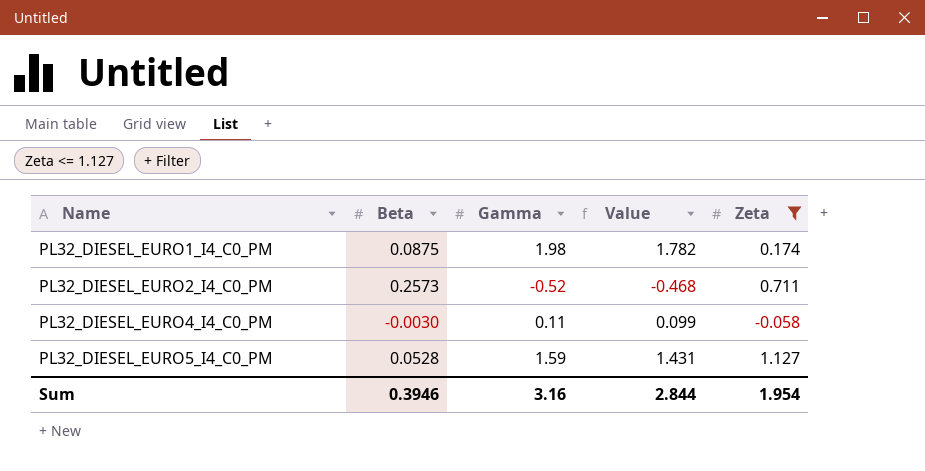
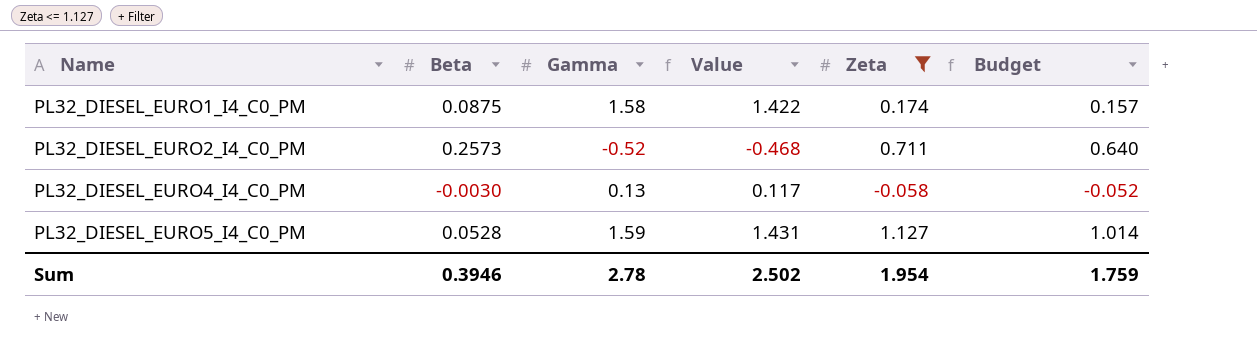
column Budget | formula: none -> [Zeta] * 0.9
PL32_DIESEL_EURO1_I4_C0_PM | Gamma: 1.98 -> 1.58
PL32_DIESEL_EURO1_I4_C0_PM | Value: 1.782 -> 1.422
PL32_DIESEL_EURO4_I4_C0_PM | Gamma: 0.11 -> 0.13
PL32_DIESEL_EURO4_I4_C0_PM | Value: 0.099 -> 0.117
Sum | Gamma: 3.16 -> 2.78
Sum | Value: 2.844 -> 2.502

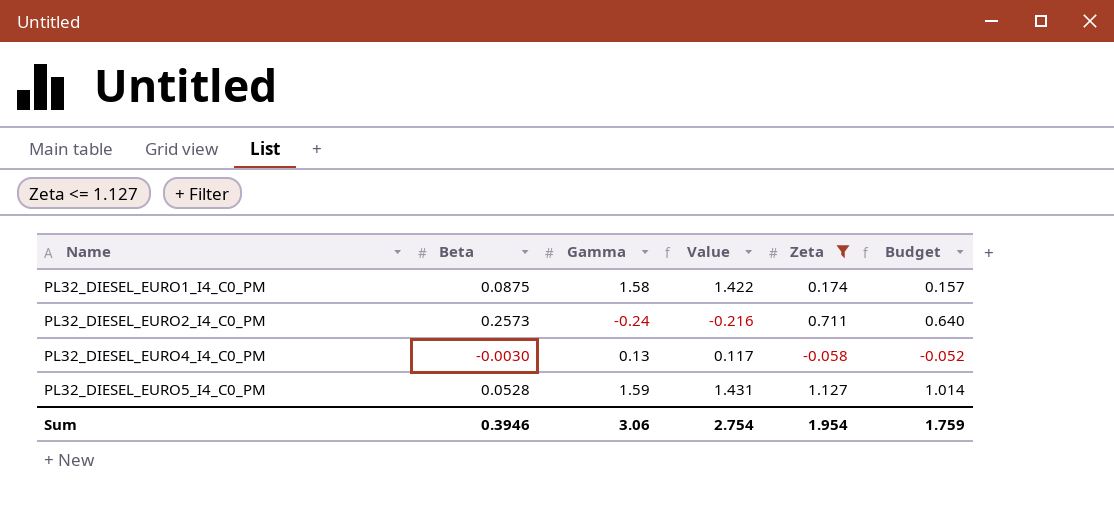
PL32_DIESEL_EURO2_I4_C0_PM | Gamma: -0.52 -> -0.24
PL32_DIESEL_EURO2_I4_C0_PM | Value: -0.468 -> -0.216
Sum | Gamma: 2.78 -> 3.06
Sum | Value: 2.502 -> 2.754

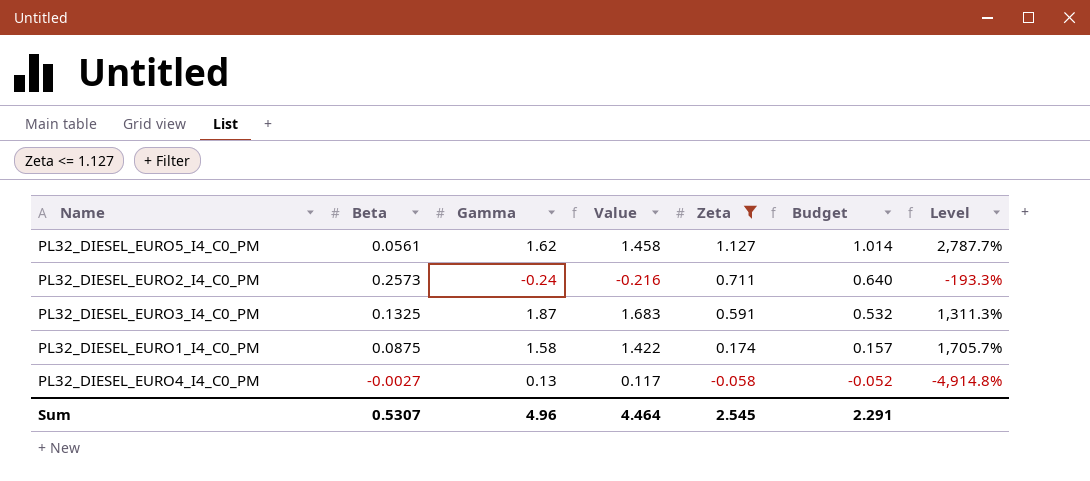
row order: Name ascending -> Zeta descending
column Level | formula: none -> ([Gamma] - [Beta]) / [Beta]
PL32_DIESEL_EURO5_I4_C0_PM | Beta: 0.0528 -> 0.0561
PL32_DIESEL_EURO5_I4_C0_PM | Gamma: 1.59 -> 1.62
PL32_DIESEL_EURO5_I4_C0_PM | Value: 1.431 -> 1.458
row PL32_DIESEL_EURO3_I4_C0_PM: none -> 0.1325 | 1.87 | 1.683 | 0.591 | 0.532 | 1,311.3%
PL32_DIESEL_EURO4_I4_C0_PM | Beta: -0.0030 -> -0.0027
Sum | Beta: 0.3946 -> 0.5307
Sum | Gamma: 3.06 -> 4.96
Sum | Value: 2.754 -> 4.464
Sum | Zeta: 1.954 -> 2.545
Sum | Budget: 1.759 -> 2.291

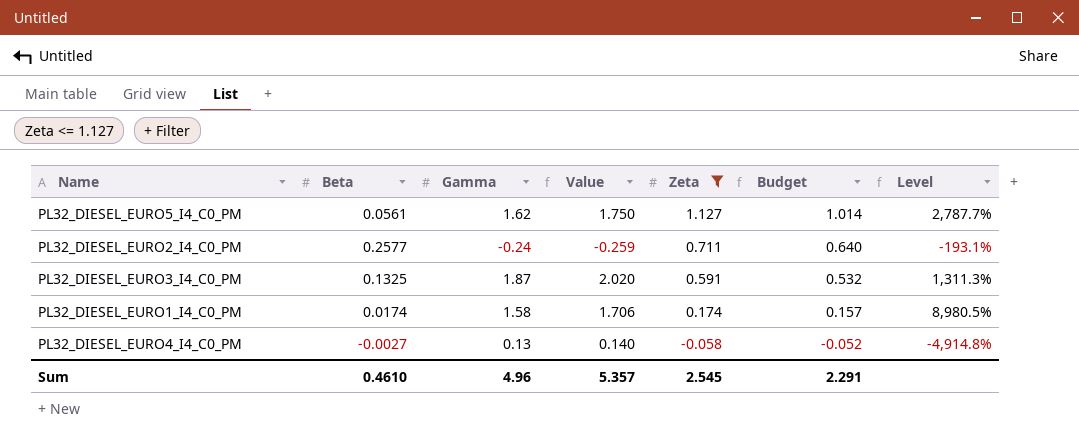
column Value | formula: [Gamma] * 0.9 -> [Gamma] * 1.08
PL32_DIESEL_EURO2_I4_C0_PM | Beta: 0.2573 -> 0.2577
PL32_DIESEL_EURO2_I4_C0_PM | Level: -193.3% -> -193.1%
PL32_DIESEL_EURO1_I4_C0_PM | Beta: 0.0875 -> 0.0174
PL32_DIESEL_EURO1_I4_C0_PM | Level: 1,705.7% -> 8,980.5%
Sum | Beta: 0.5307 -> 0.4610
Sum | Value: 4.464 -> 5.357

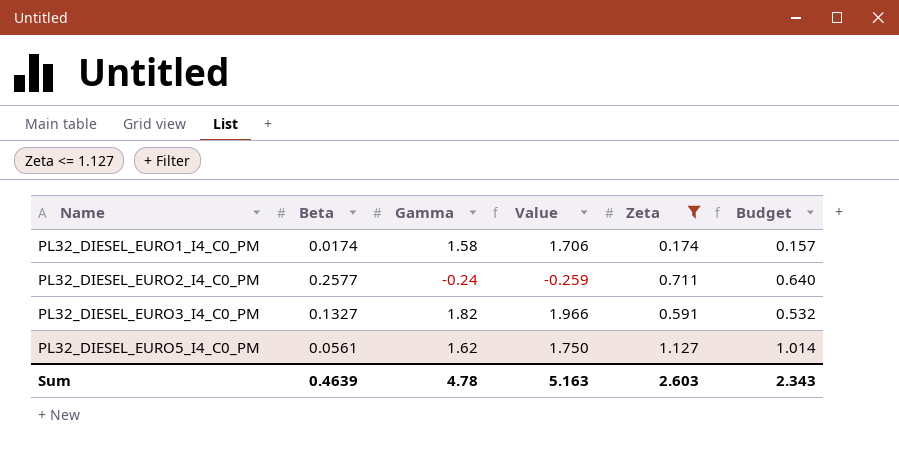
row order: Zeta descending -> Name ascending
column Level | formula: ([Gamma] - [Beta]) / [Beta] -> none
row PL32_DIESEL_EURO4_I4_C0_PM: -0.0027 | 0.13 | 0.140 | -0.058 | -0.052 | -4,914.8% -> none
PL32_DIESEL_EURO3_I4_C0_PM | Beta: 0.1325 -> 0.1327
PL32_DIESEL_EURO3_I4_C0_PM | Gamma: 1.87 -> 1.82
PL32_DIESEL_EURO3_I4_C0_PM | Value: 2.020 -> 1.966
Sum | Beta: 0.4610 -> 0.4639
Sum | Gamma: 4.96 -> 4.78
Sum | Value: 5.357 -> 5.163
Sum | Zeta: 2.545 -> 2.603
Sum | Budget: 2.291 -> 2.343

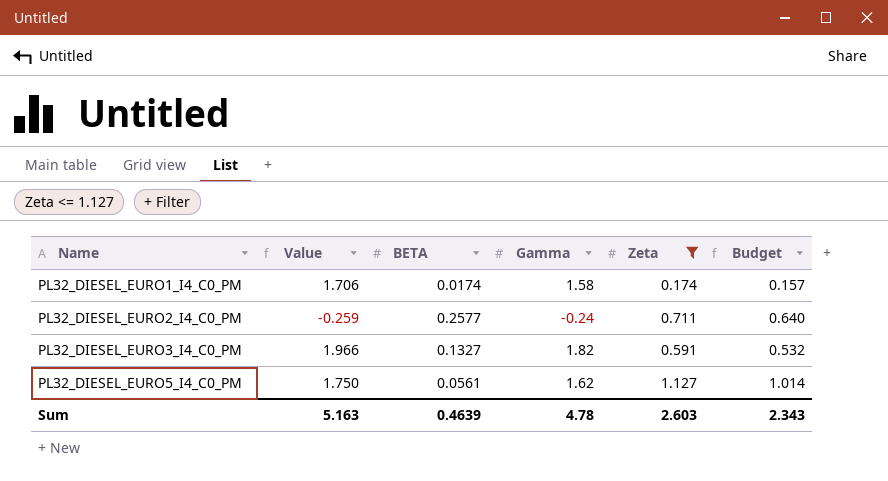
column Value | position: 4 -> 2
column name: Beta -> BETA

